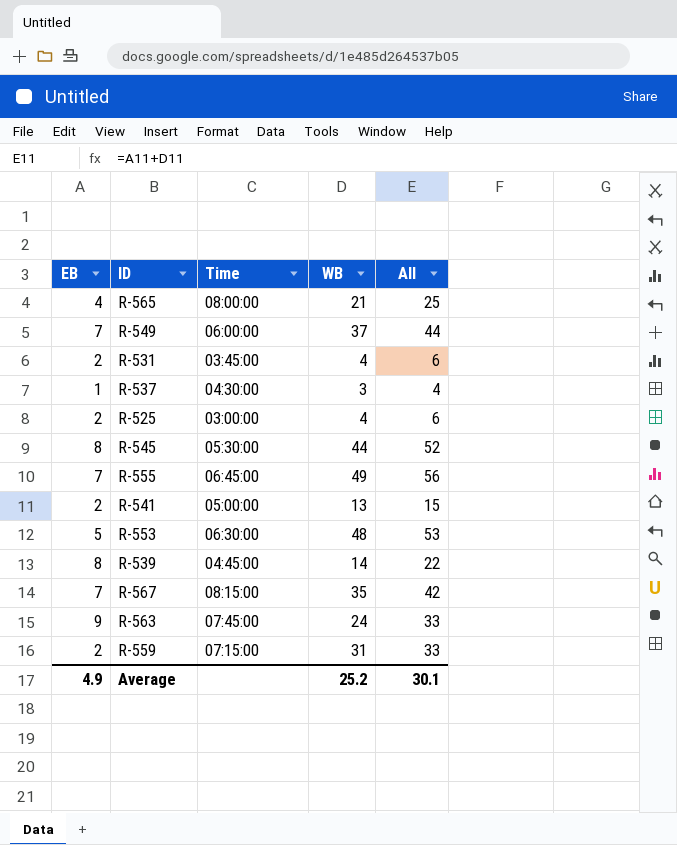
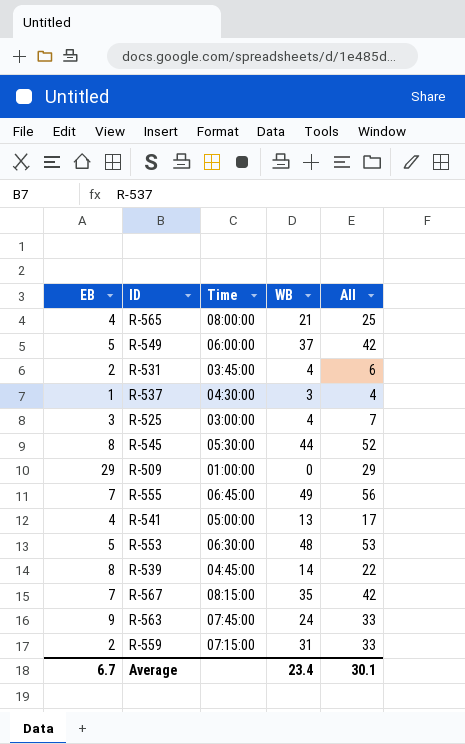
R-549 | EB: 7 -> 5
R-549 | All: 44 -> 42
R-525 | EB: 2 -> 3
R-525 | All: 6 -> 7
row R-509: none -> 29 | 01:00:00 | 0 | 29
R-541 | EB: 2 -> 4
R-541 | All: 15 -> 17
Average | EB: 4.9 -> 6.7
Average | WB: 25.2 -> 23.4

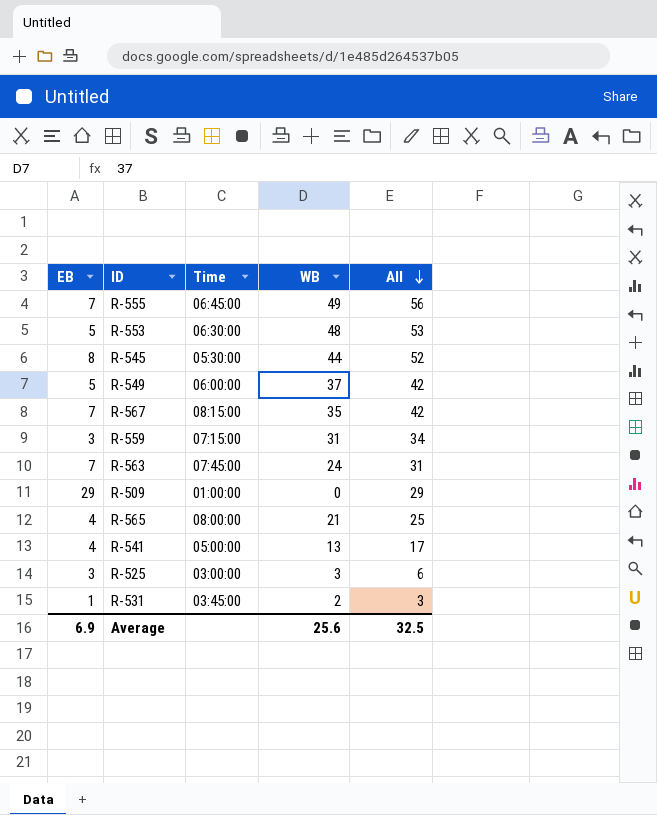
row order: none -> All descending
row R-537: 1 | 04:30:00 | 3 | 4 -> none
row R-539: 8 | 04:45:00 | 14 | 22 -> none
R-559 | EB: 2 -> 3
R-559 | All: 33 -> 34
R-563 | EB: 9 -> 7
R-563 | All: 33 -> 31
R-525 | WB: 4 -> 3
R-525 | All: 7 -> 6
R-531 | EB: 2 -> 1
R-531 | WB: 4 -> 2
R-531 | All: 6 -> 3
Average | EB: 6.7 -> 6.9
Average | WB: 23.4 -> 25.6
Average | All: 30.1 -> 32.5

